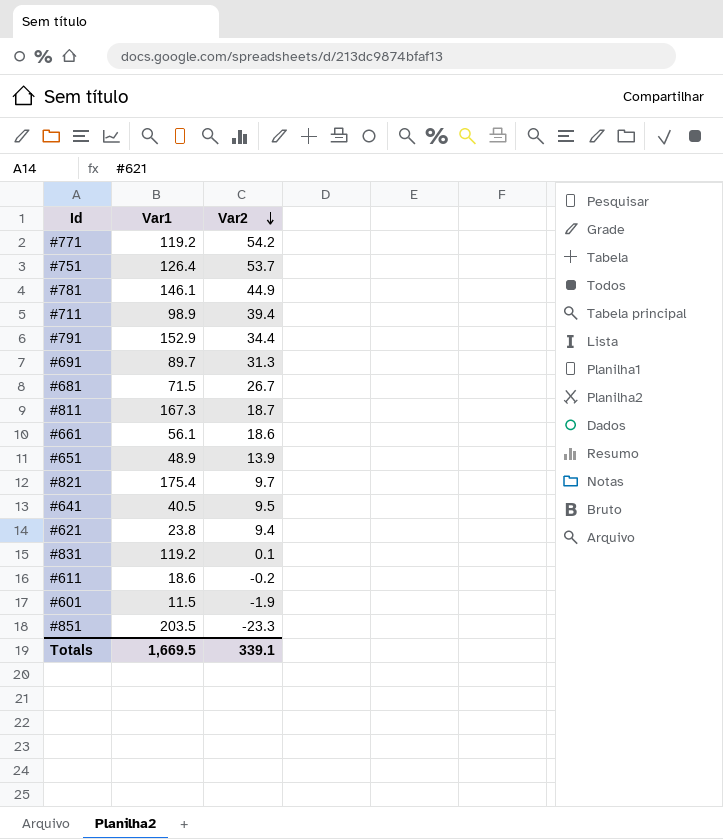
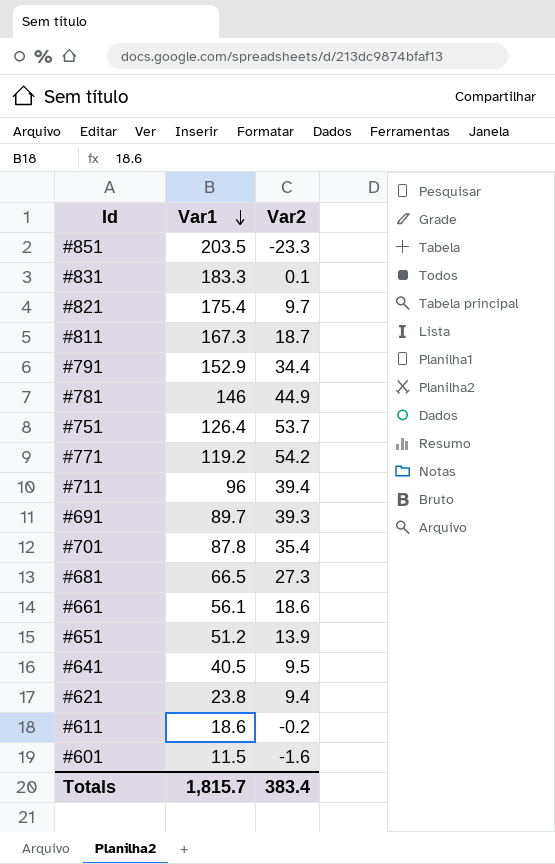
row order: Var2 descending -> Var1 descending
#831 | Var1: 119.2 -> 183.3
#781 | Var1: 146.1 -> 146
#711 | Var1: 98.9 -> 96
#691 | Var2: 31.3 -> 39.3
row #701: none -> 87.8 | 35.4
#681 | Var1: 71.5 -> 66.5
#681 | Var2: 26.7 -> 27.3
#651 | Var1: 48.9 -> 51.2
#601 | Var2: -1.9 -> -1.6
Totals | Var1: 1,669.5 -> 1,815.7
Totals | Var2: 339.1 -> 383.4

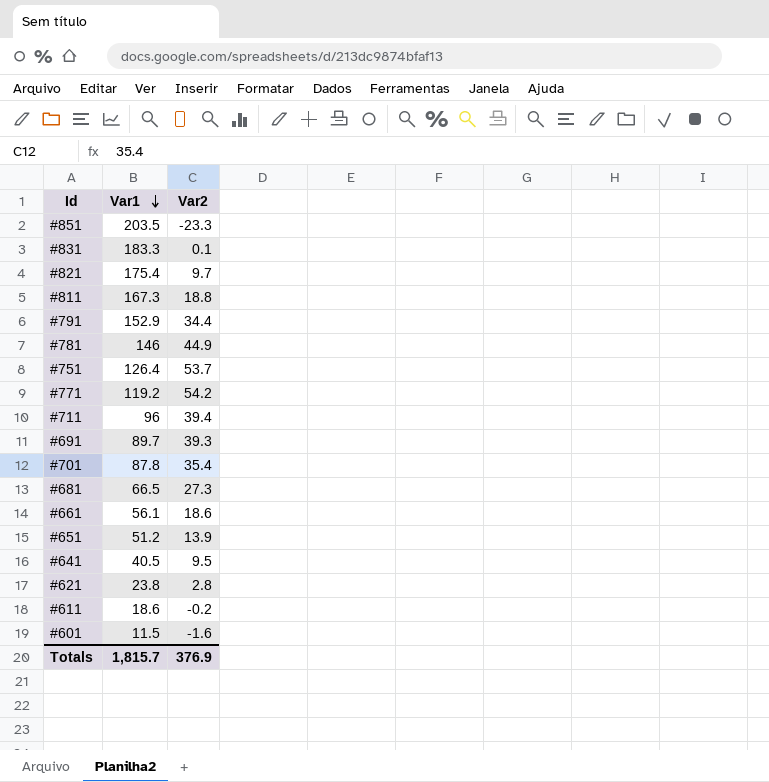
#811 | Var2: 18.7 -> 18.8
#621 | Var2: 9.4 -> 2.8
Totals | Var2: 383.4 -> 376.9

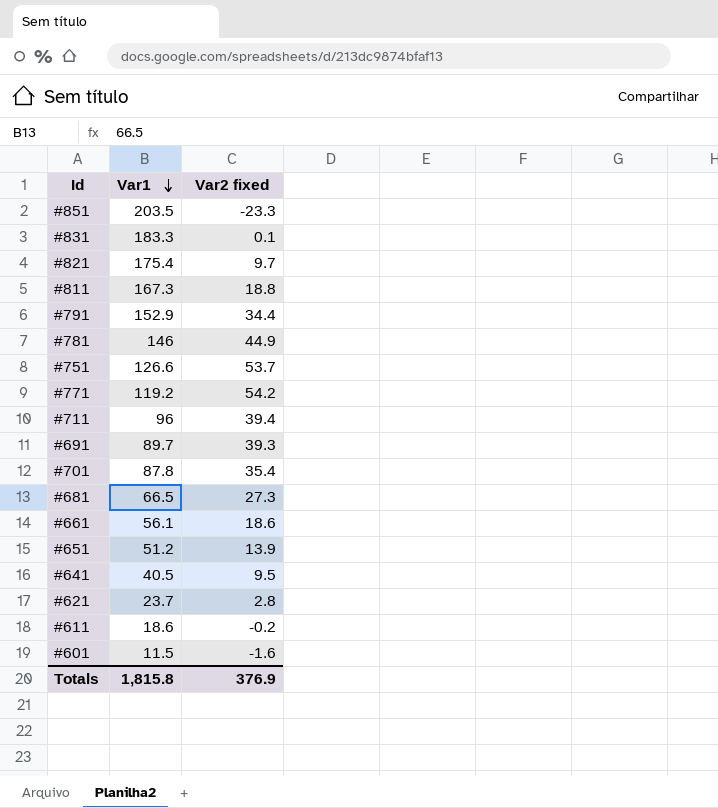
column name: Var2 -> Var2 fixed
#751 | Var1: 126.4 -> 126.6
#621 | Var1: 23.8 -> 23.7
Totals | Var1: 1,815.7 -> 1,815.8

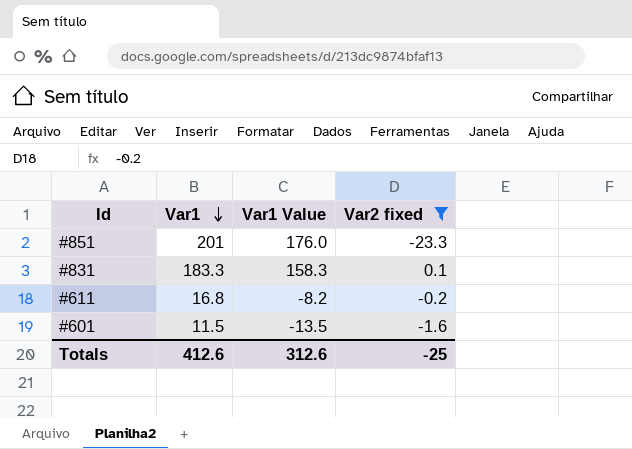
filter: none -> Var2 fixed <= 0.1
column Var1 Value | formula: none -> [Var1] - 25
#851 | Var1: 203.5 -> 201
#611 | Var1: 18.6 -> 16.8
Totals | Var1: 1,815.8 -> 412.6
Totals | Var2 fixed: 376.9 -> -25

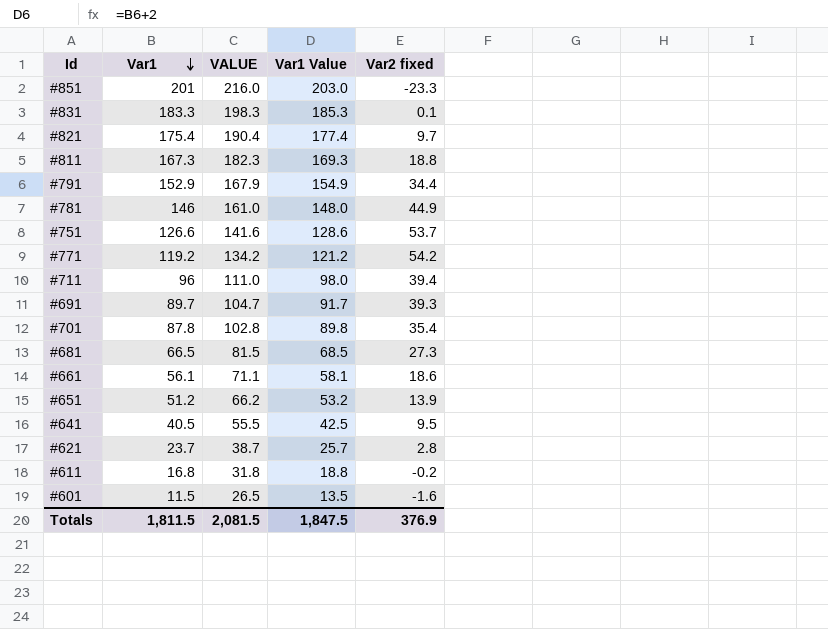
filter: Var2 fixed <= 0.1 -> none
column VALUE | formula: none -> [Var1] + 15
column Var1 Value | formula: [Var1] - 25 -> [Var1] + 2
Totals | Var1: 412.6 -> 1,811.5
Totals | Var1 Value: 312.6 -> 1,847.5
Totals | Var2 fixed: -25 -> 376.9

